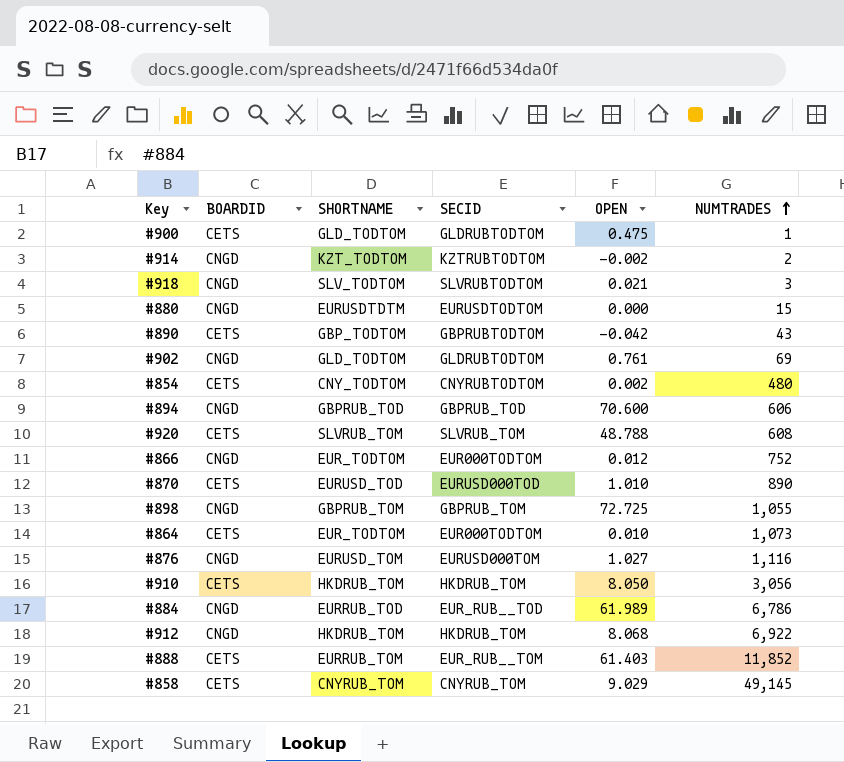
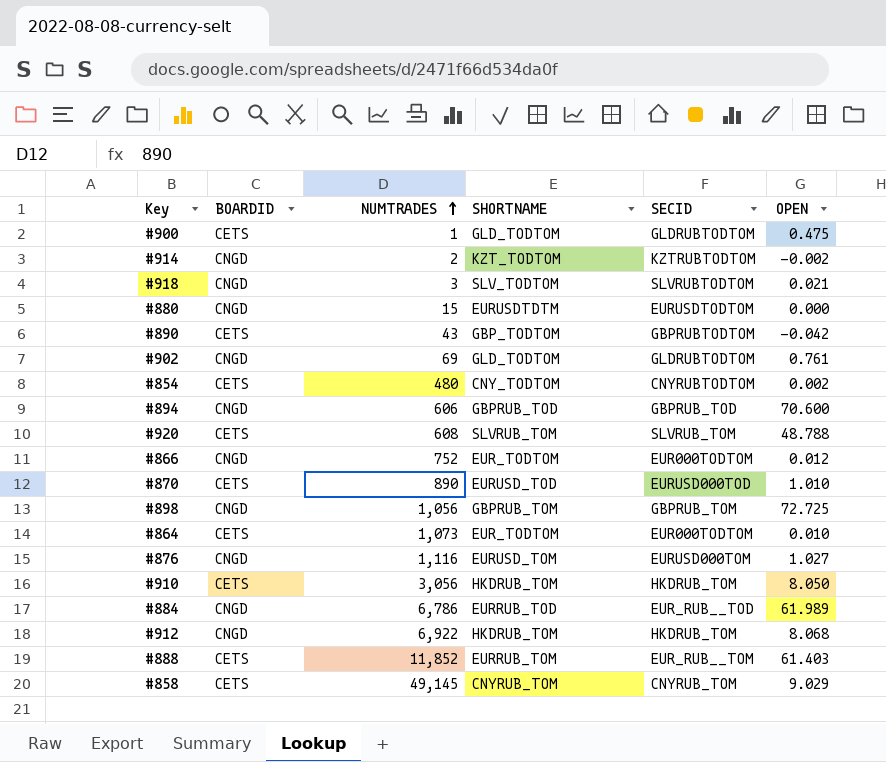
column NUMTRADES | position: 6 -> 3
#898 | NUMTRADES: 1,055 -> 1,056

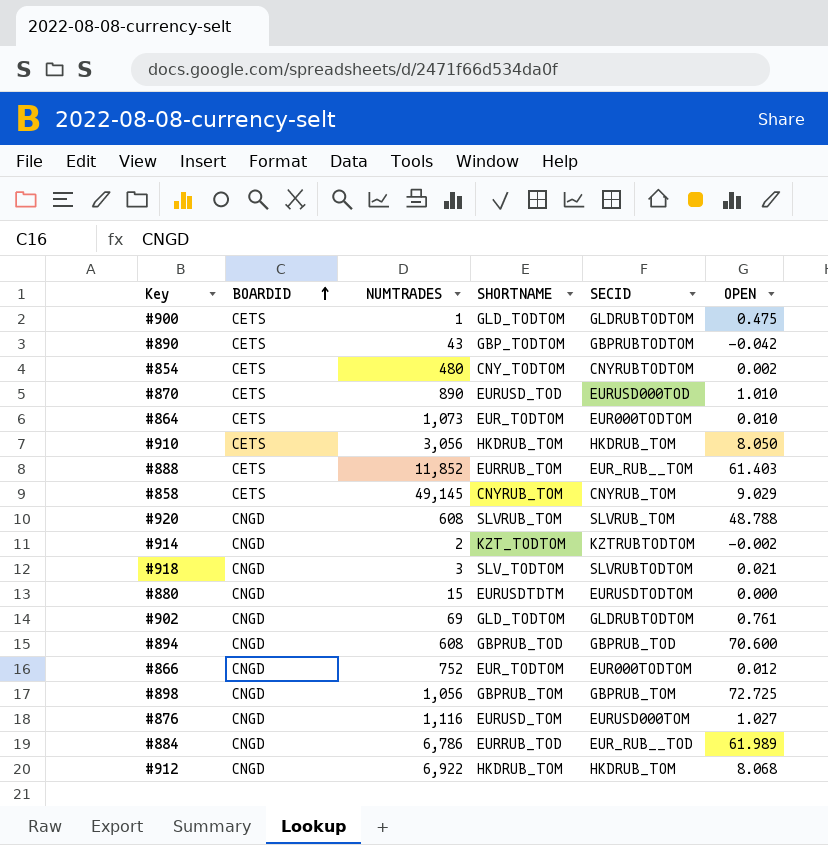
row order: NUMTRADES ascending -> BOARDID ascending
#920 | BOARDID: CETS -> CNGD
#894 | NUMTRADES: 606 -> 608

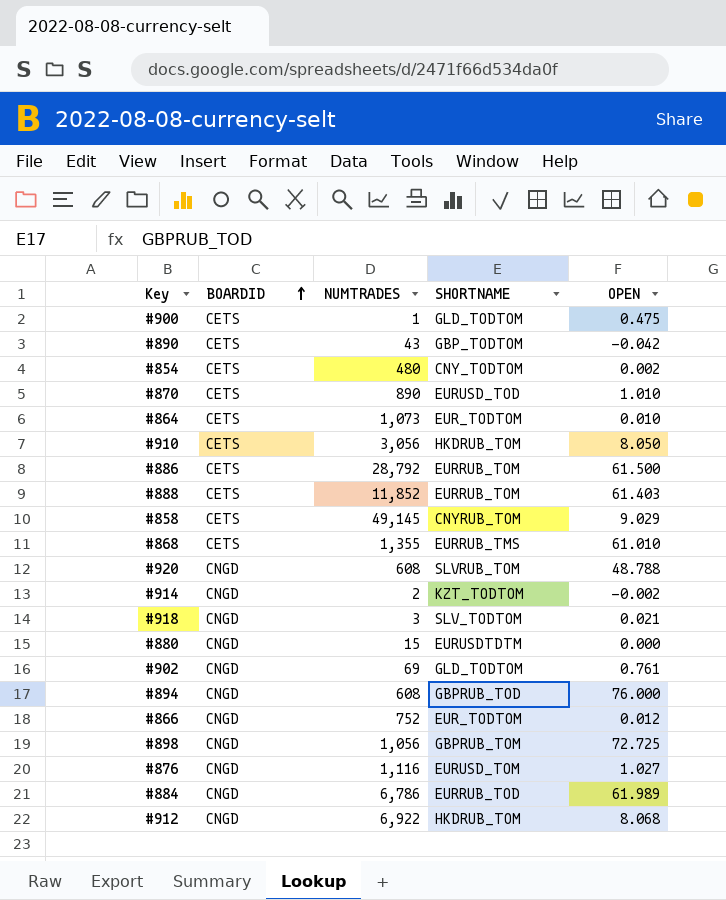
column SECID | position: 5 -> none
row #886: none -> CETS | 28,792 | EURRUB_TOM | 61.500
row #868: none -> CETS | 1,355 | EURRUB_TMS | 61.010
#894 | OPEN: 70.600 -> 76.000

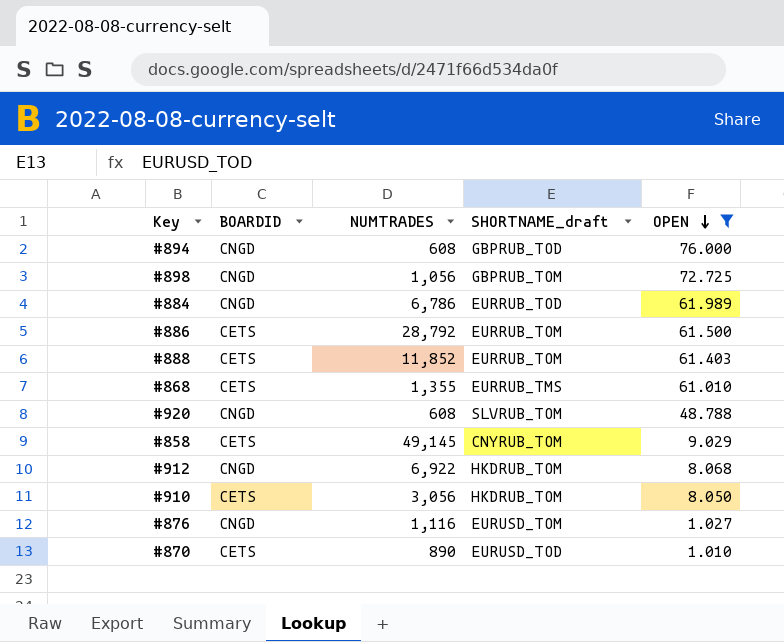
filter: none -> OPEN >= 1.010
row order: BOARDID ascending -> OPEN descending
column name: SHORTNAME -> SHORTNAME_draft

